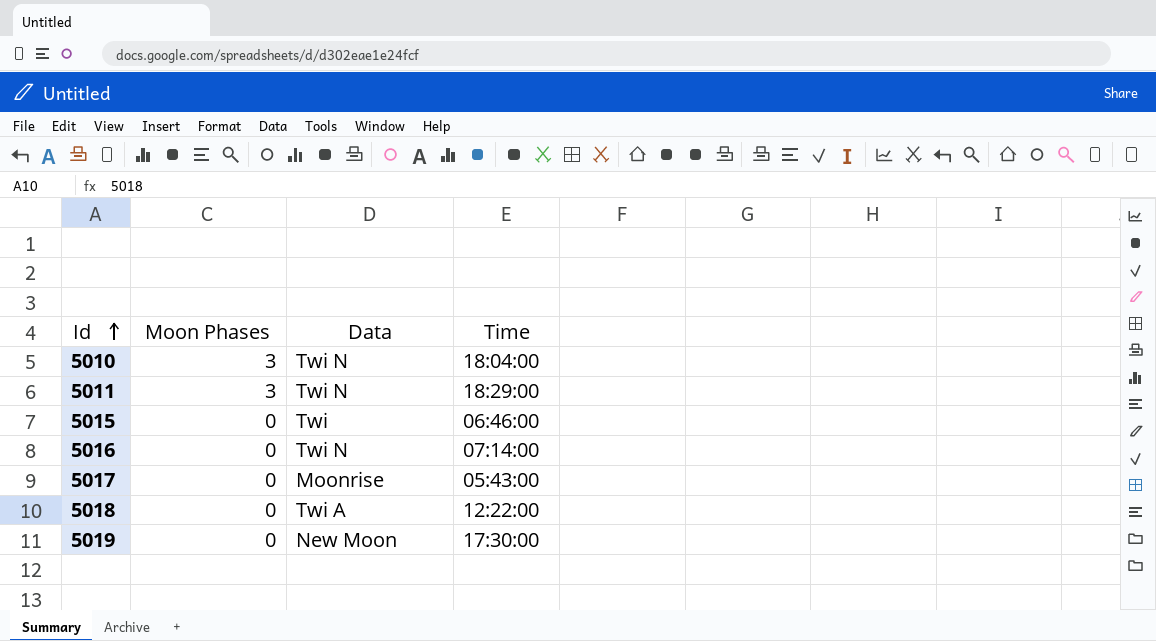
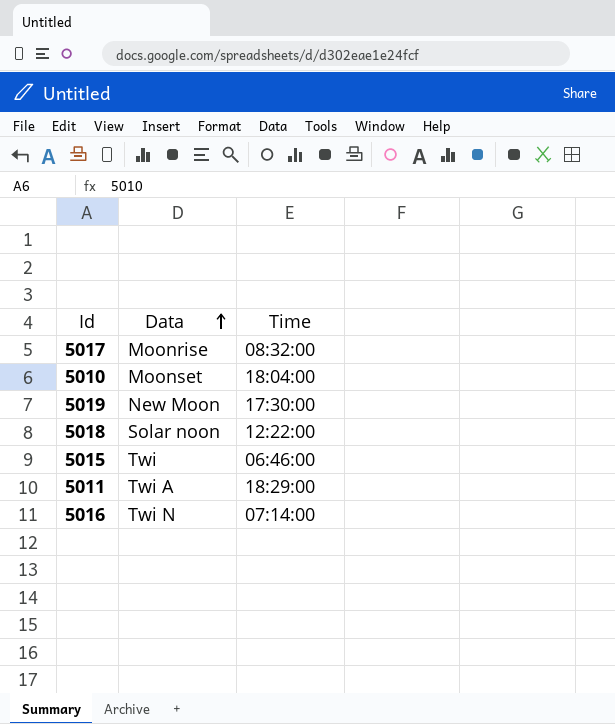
row order: Id ascending -> Data ascending
column Moon Phases | position: 2 -> none
5017 | Time: 05:43:00 -> 08:32:00
5010 | Data: Twi N -> Moonset
5018 | Data: Twi A -> Solar noon
5011 | Data: Twi N -> Twi A

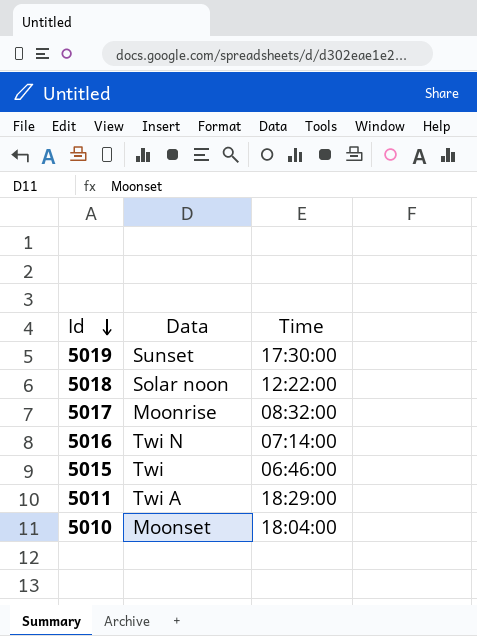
row order: Data ascending -> Id descending
5019 | Data: New Moon -> Sunset

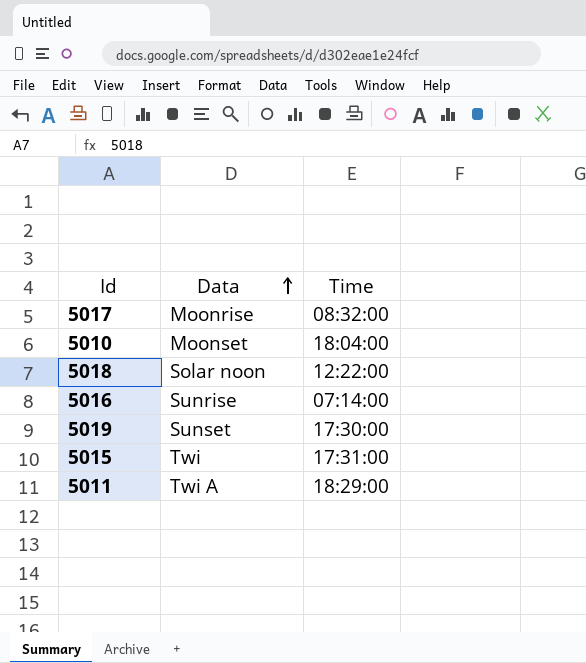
row order: Id descending -> Data ascending
5016 | Data: Twi N -> Sunrise
5015 | Time: 06:46:00 -> 17:31:00

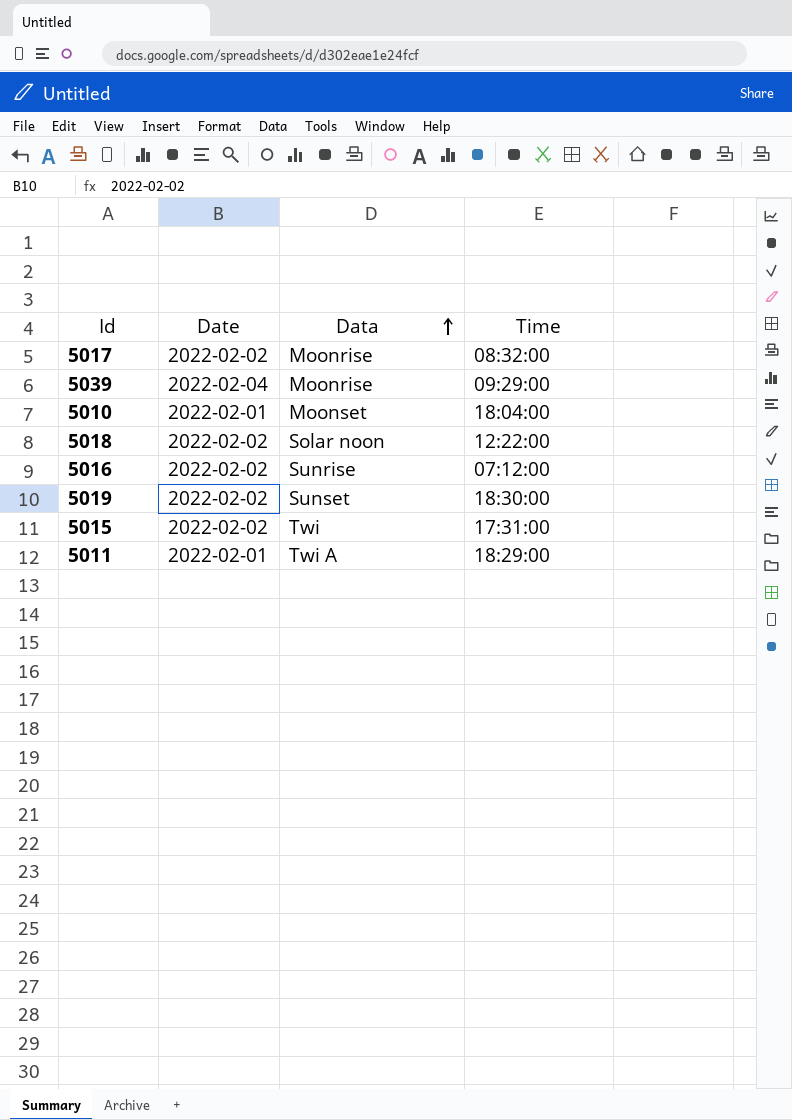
column Date | position: none -> 2
row 5039: none -> 2022-02-04 | Moonrise | 09:29:00
5016 | Time: 07:14:00 -> 07:12:00
5019 | Time: 17:30:00 -> 18:30:00

